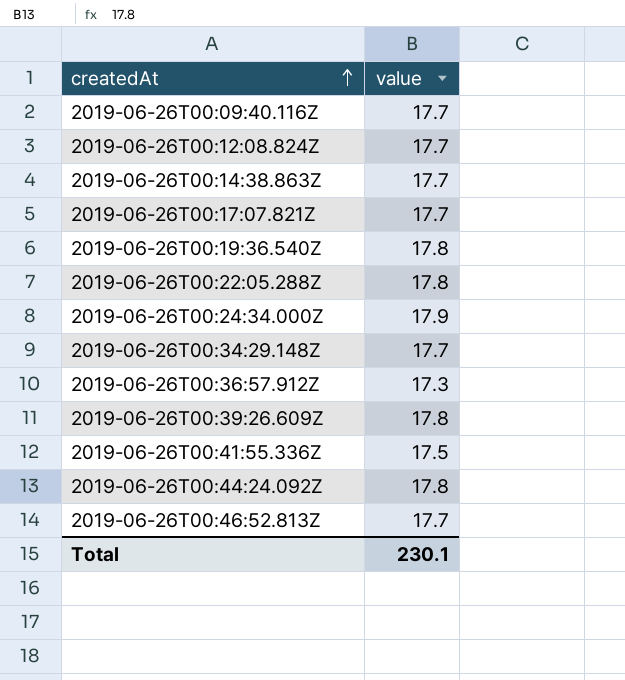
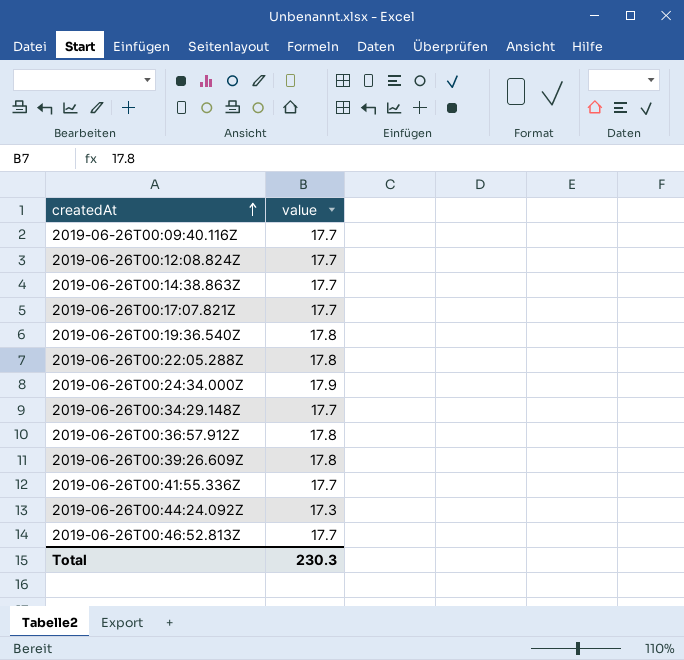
2019-06-26T00:36:57.912Z | value: 17.3 -> 17.8
2019-06-26T00:41:55.336Z | value: 17.5 -> 17.7
2019-06-26T00:44:24.092Z | value: 17.8 -> 17.3
Total | value: 230.1 -> 230.3

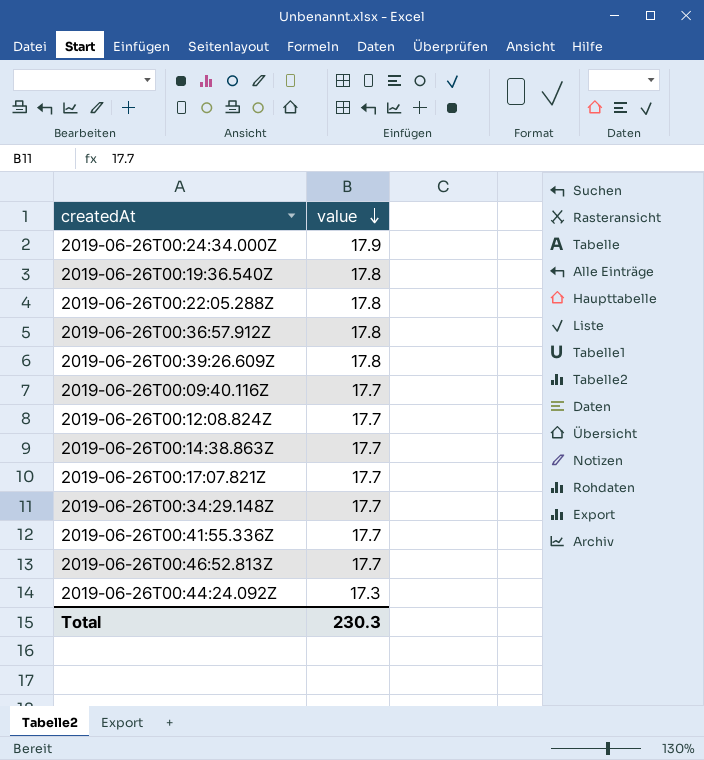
row order: createdAt ascending -> value descending

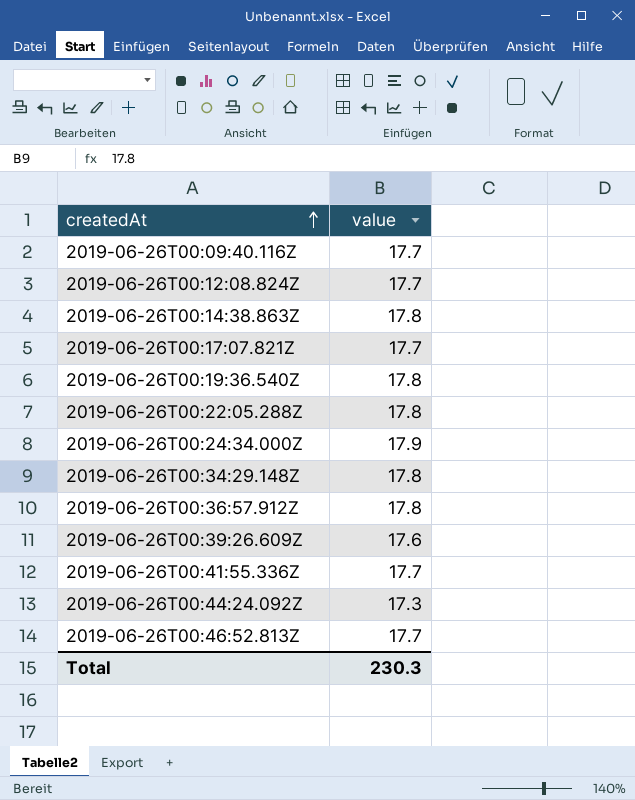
row order: value descending -> createdAt ascending
2019-06-26T00:14:38.863Z | value: 17.7 -> 17.8
2019-06-26T00:34:29.148Z | value: 17.7 -> 17.8
2019-06-26T00:39:26.609Z | value: 17.8 -> 17.6

